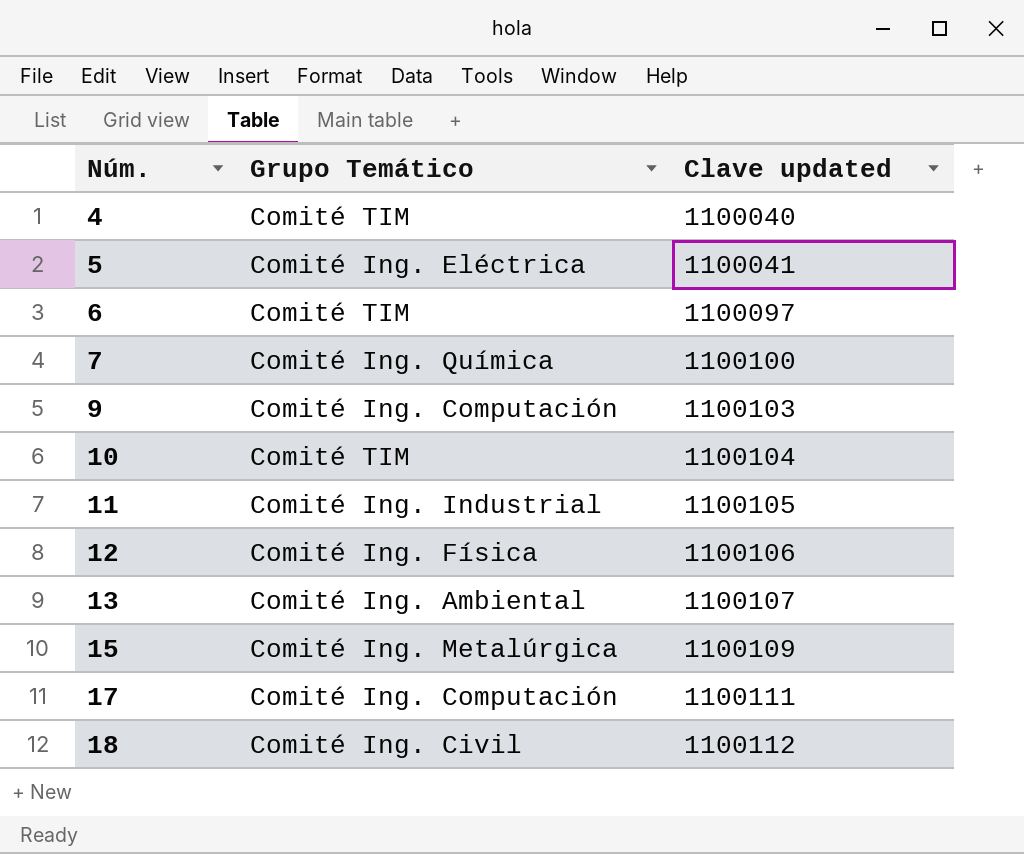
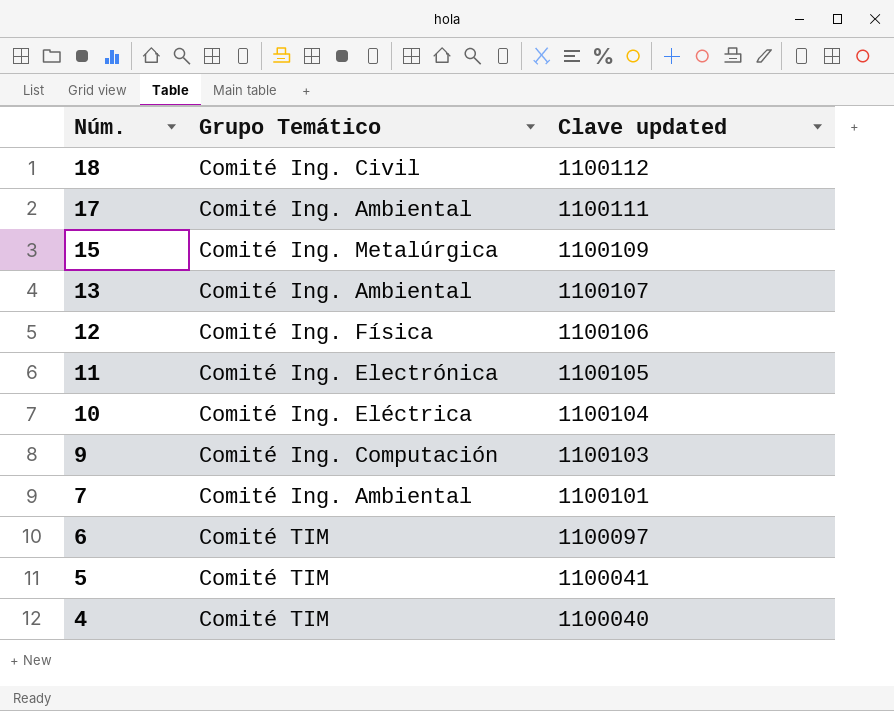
row order: Núm. ascending -> Núm. descending
17 | Grupo Temático: Comité Ing. Computación -> Comité Ing. Ambiental
11 | Grupo Temático: Comité Ing. Industrial -> Comité Ing. Electrónica
10 | Grupo Temático: Comité TIM -> Comité Ing. Eléctrica
7 | Grupo Temático: Comité Ing. Química -> Comité Ing. Ambiental
7 | Clave updated: 1100100 -> 1100101
5 | Grupo Temático: Comité Ing. Eléctrica -> Comité TIM

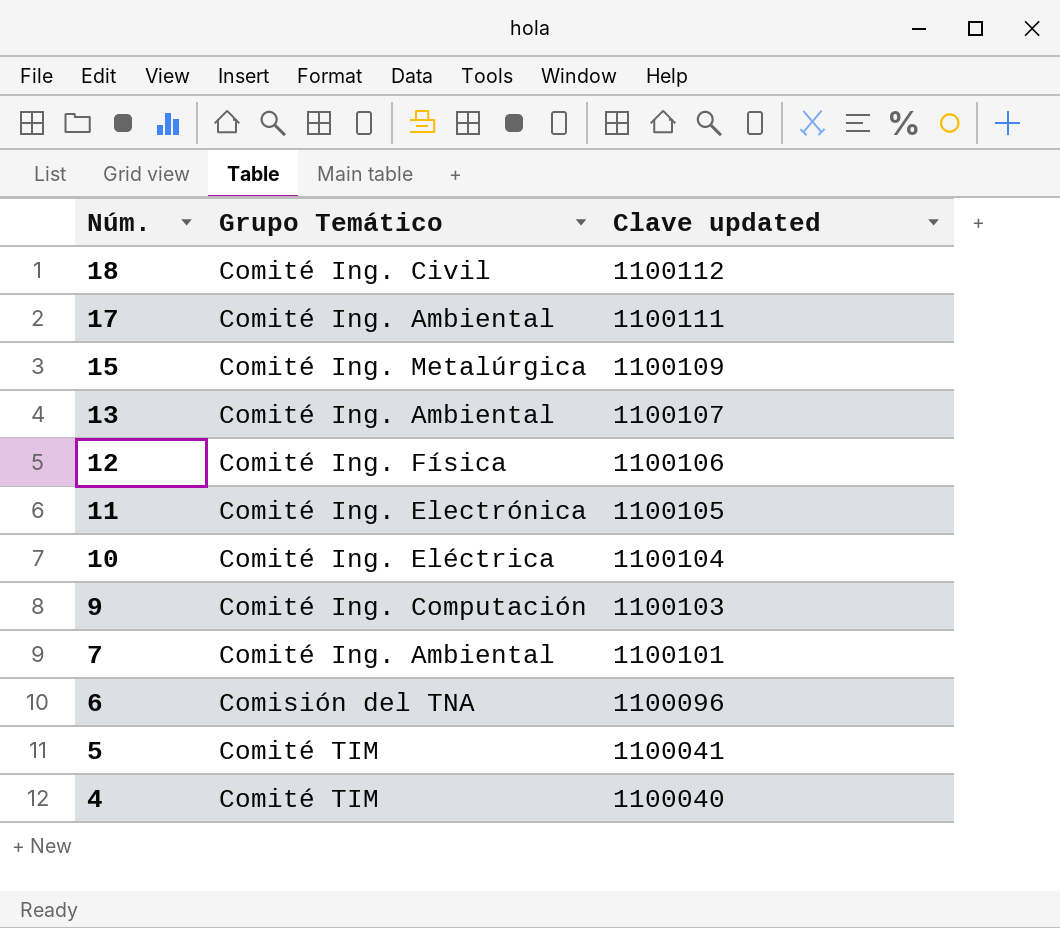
6 | Grupo Temático: Comité TIM -> Comisión del TNA
6 | Clave updated: 1100097 -> 1100096

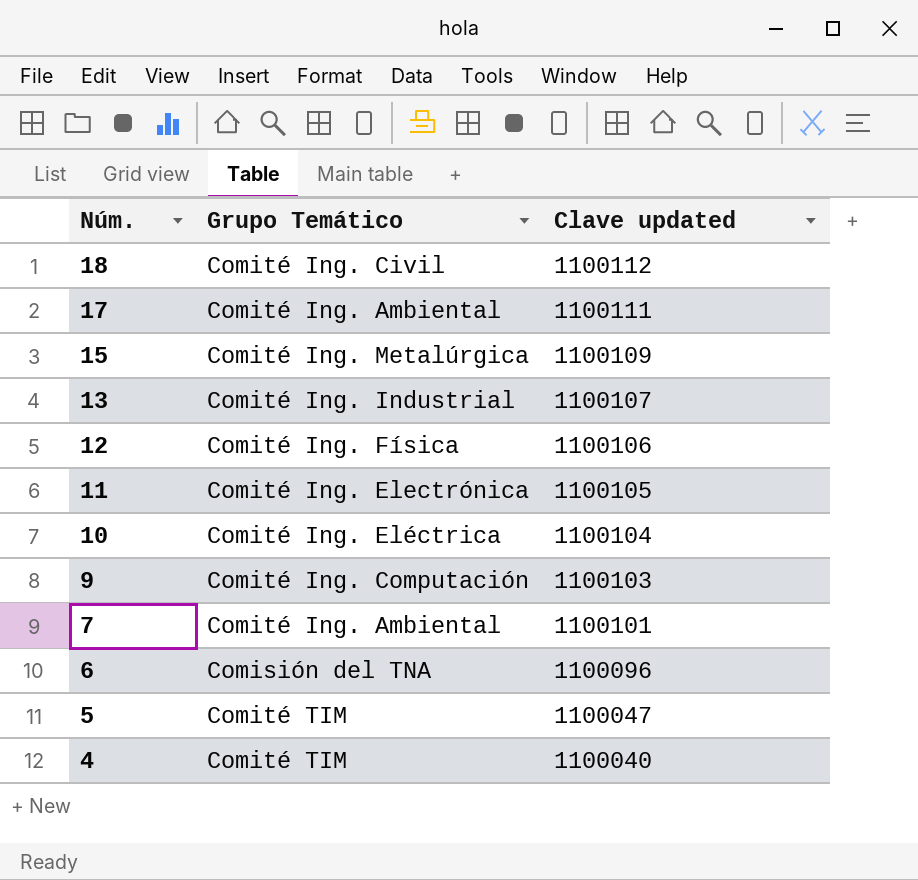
13 | Grupo Temático: Comité Ing. Ambiental -> Comité Ing. Industrial
5 | Clave updated: 1100041 -> 1100047

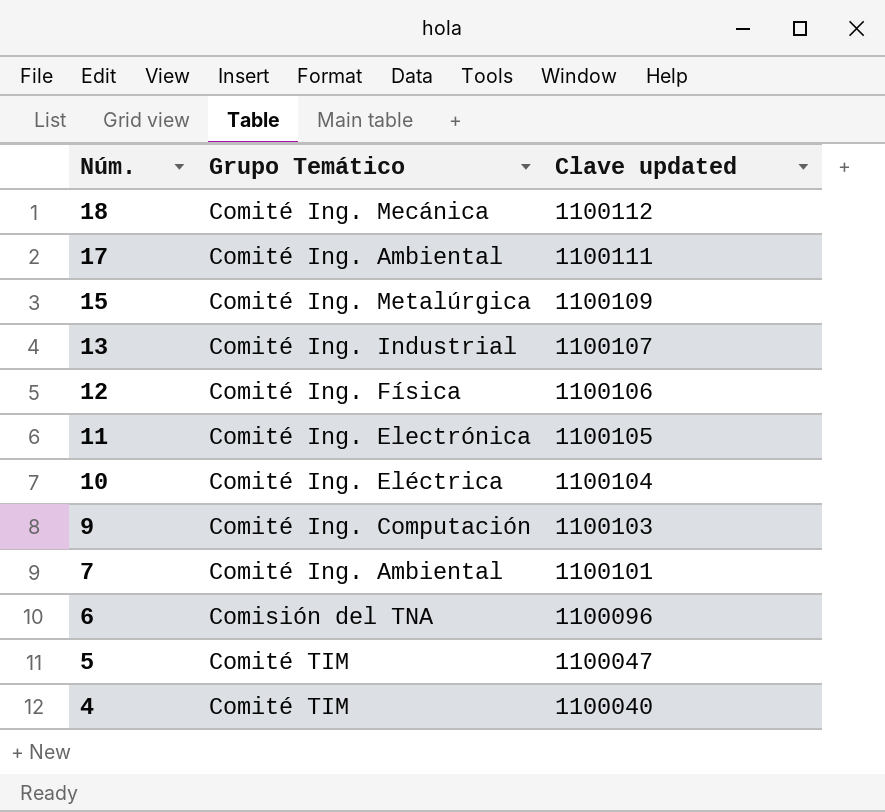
18 | Grupo Temático: Comité Ing. Civil -> Comité Ing. Mecánica

